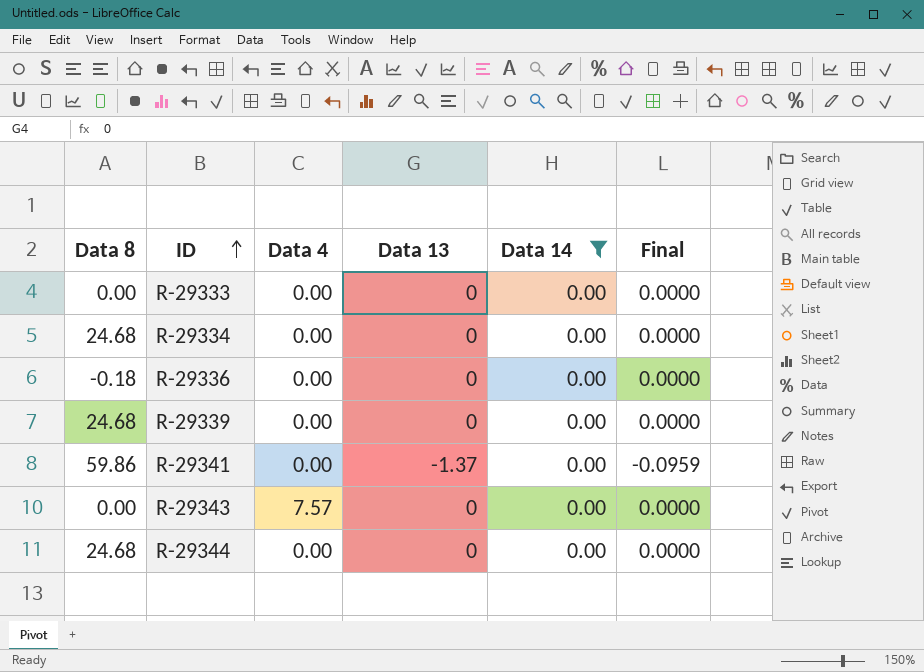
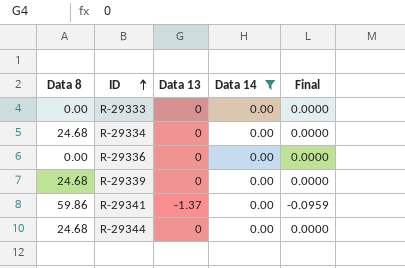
column Data 4 | position: 3 -> none
row R-29343: 0.00 | 7.57 | 0 | 0.00 | 0.0000 -> none
R-29336 | Data 8: -0.18 -> 0.00

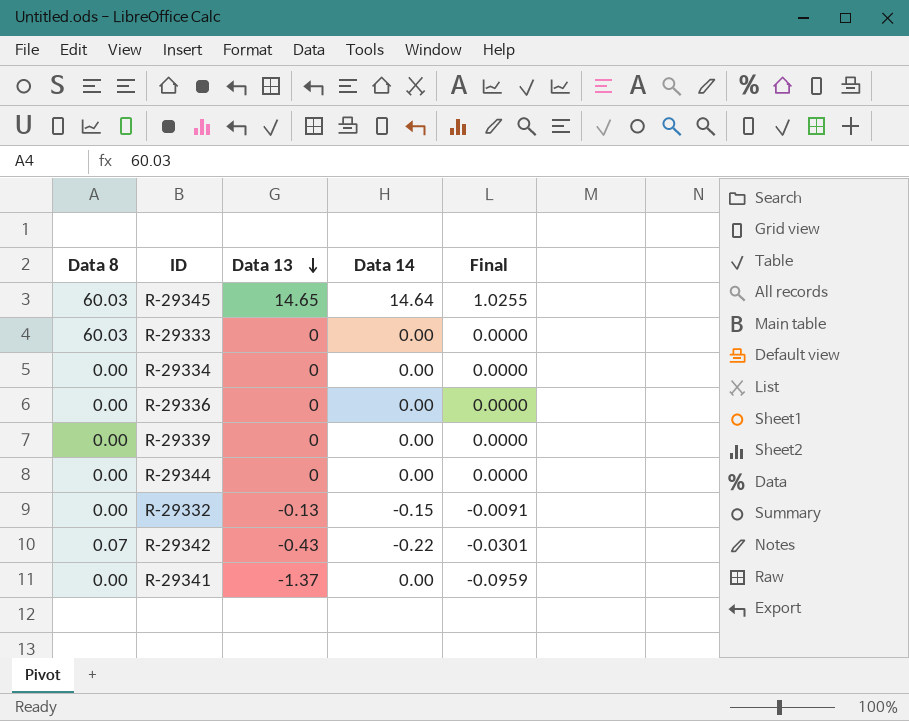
filter: Data 14 = 0.00 -> none
row order: ID ascending -> Data 13 descending
R-29333 | Data 8: 0.00 -> 60.03
R-29334 | Data 8: 24.68 -> 0.00
R-29339 | Data 8: 24.68 -> 0.00
R-29344 | Data 8: 24.68 -> 0.00
R-29341 | Data 8: 59.86 -> 0.00

